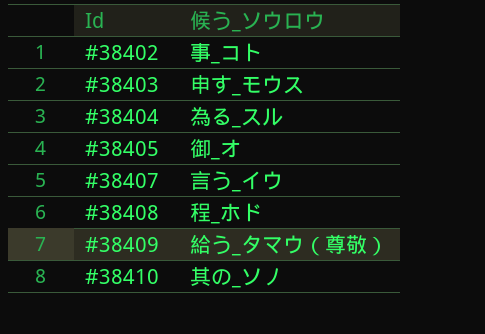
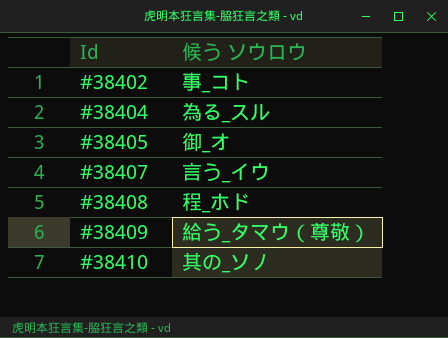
column name: 候う_ソウロウ -> 候う ソウロウ
row #38403: 申す_モウス -> none

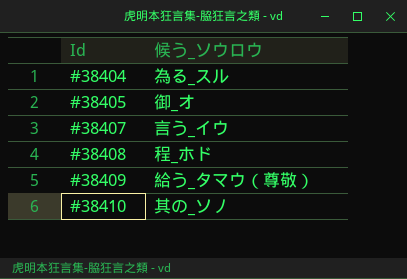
column name: 候う ソウロウ -> 候う_ソウロウ
row #38402: 事_コト -> none

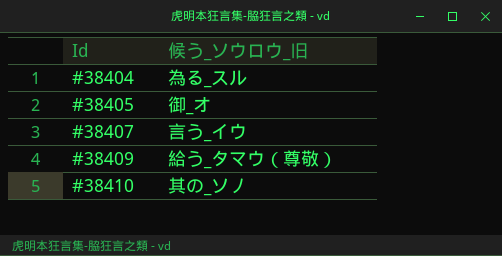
column name: 候う_ソウロウ -> 候う_ソウロウ_旧
row #38408: 程_ホド -> none

